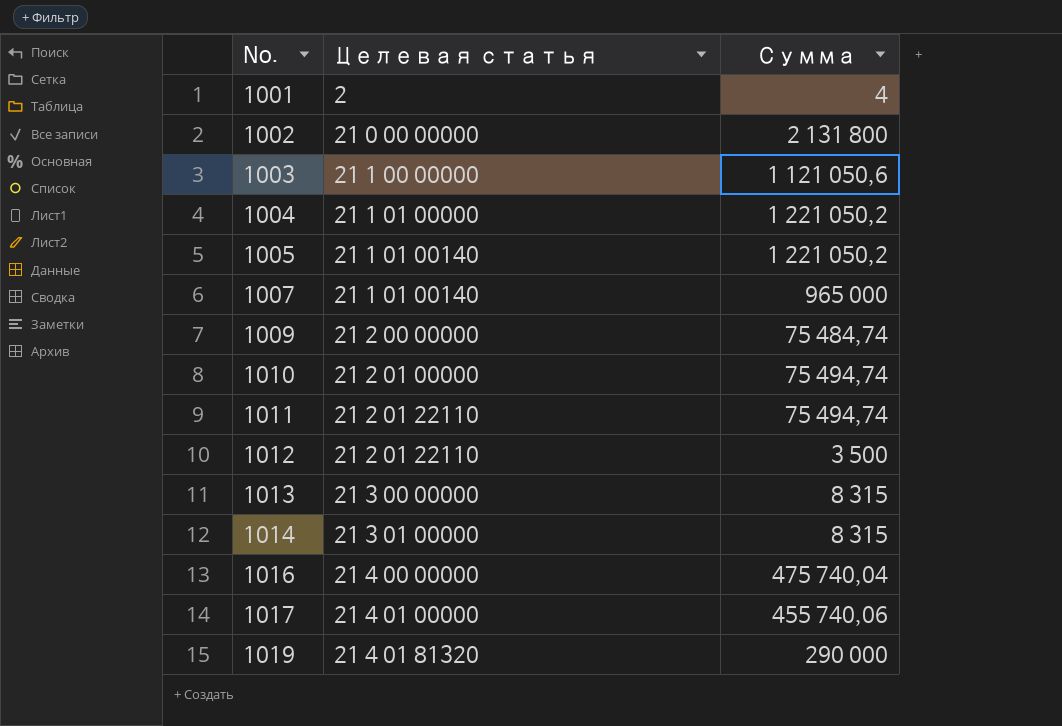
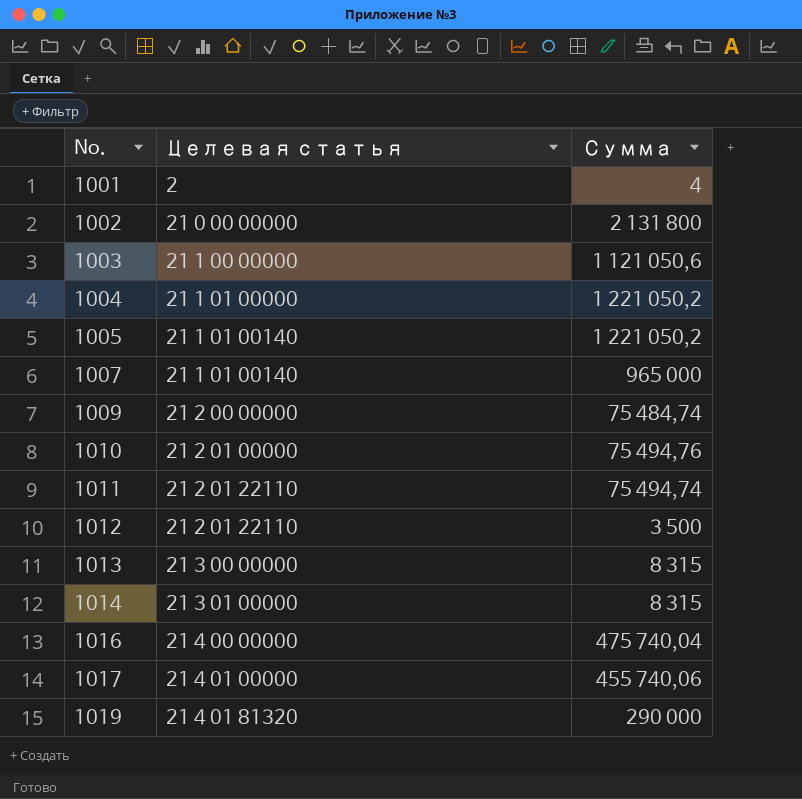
1010 | Сумма: 75 494,74 -> 75 494,76

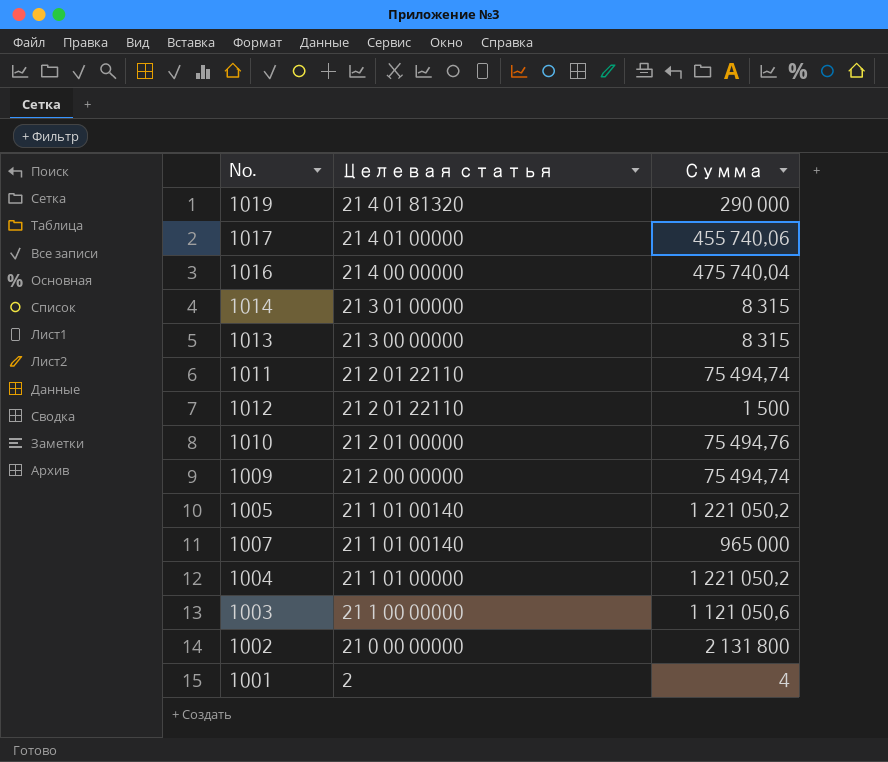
row order: No. ascending -> Целевая статья descending
1012 | Сумма: 3 500 -> 1 500
1009 | Сумма: 75 484,74 -> 75 494,74

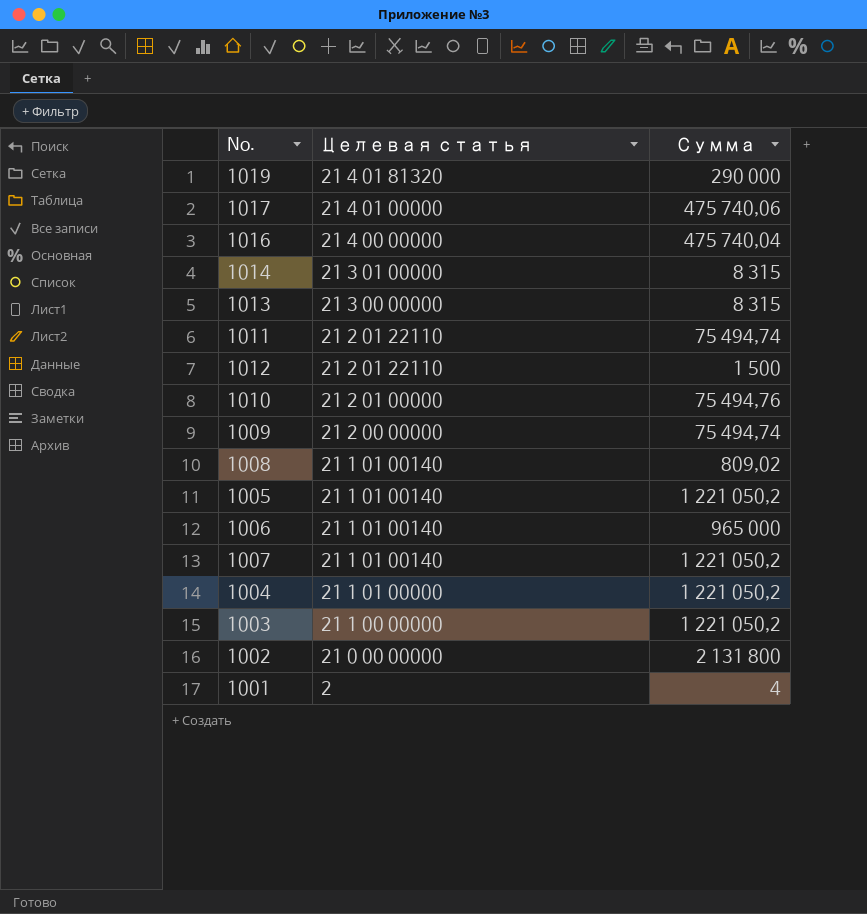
1017 | Сумма: 455 740,06 -> 475 740,06
row 1008: none -> 21 1 01 00140 | 809,02
row 1006: none -> 21 1 01 00140 | 965 000
1007 | Сумма: 965 000 -> 1 221 050,2
1003 | Сумма: 1 121 050,6 -> 1 221 050,2

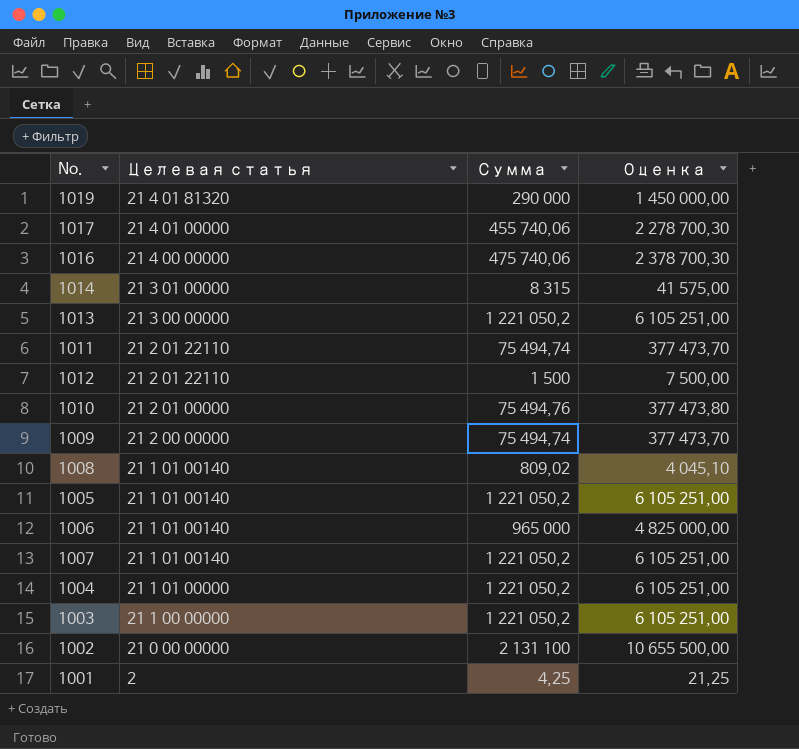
column Оценка | formula: none -> [Сумма] * 5
1017 | Сумма: 475 740,06 -> 455 740,06
1016 | Сумма: 475 740,04 -> 475 740,06
1013 | Сумма: 8 315 -> 1 221 050,2
1002 | Сумма: 2 131 800 -> 2 131 100
1001 | Сумма: 4 -> 4,25

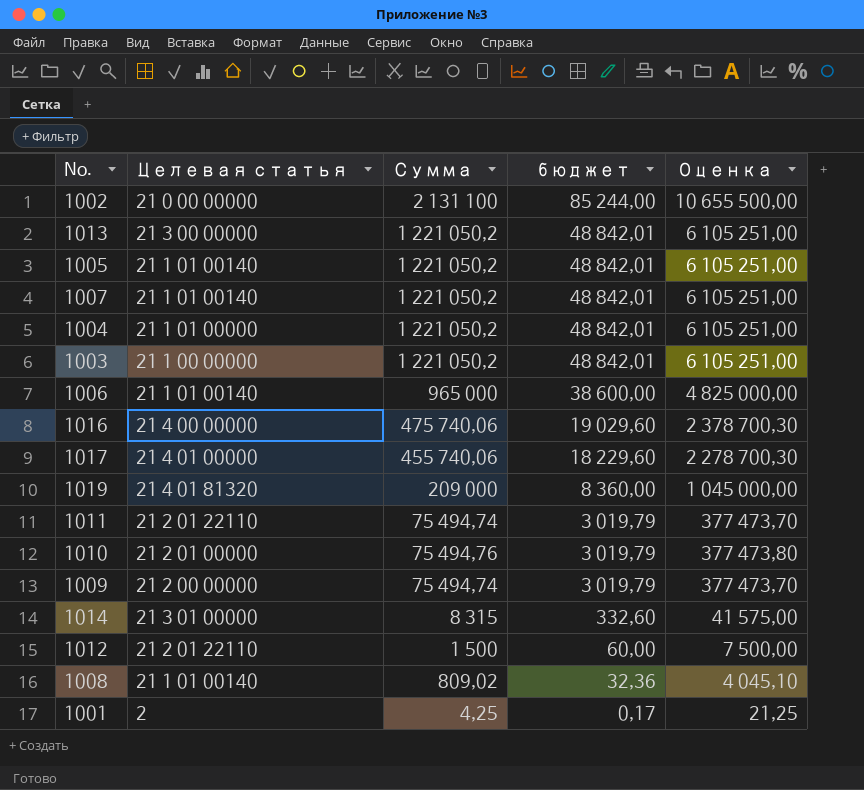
row order: Целевая статья descending -> бюджет descending
column бюджет | formula: none -> [Сумма] * 0,04
1019 | Сумма: 290 000 -> 209 000
1019 | Оценка: 1 450 000,00 -> 1 045 000,00

